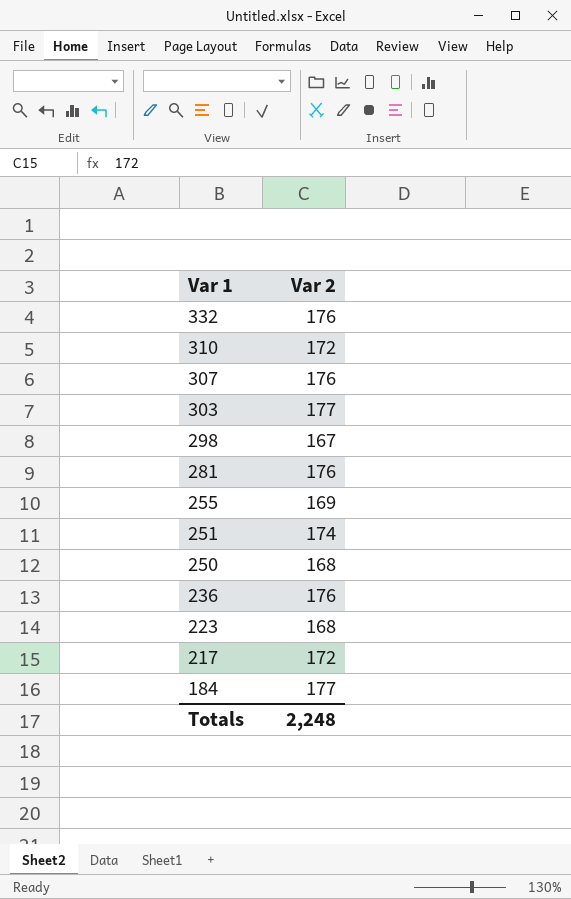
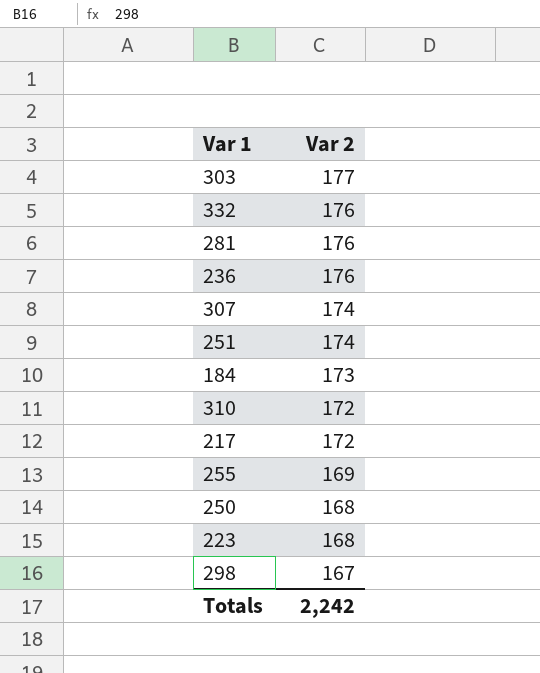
row order: Var 1 descending -> Var 2 descending
307 | Var 2: 176 -> 174
184 | Var 2: 177 -> 173
Totals | Var 2: 2,248 -> 2,242

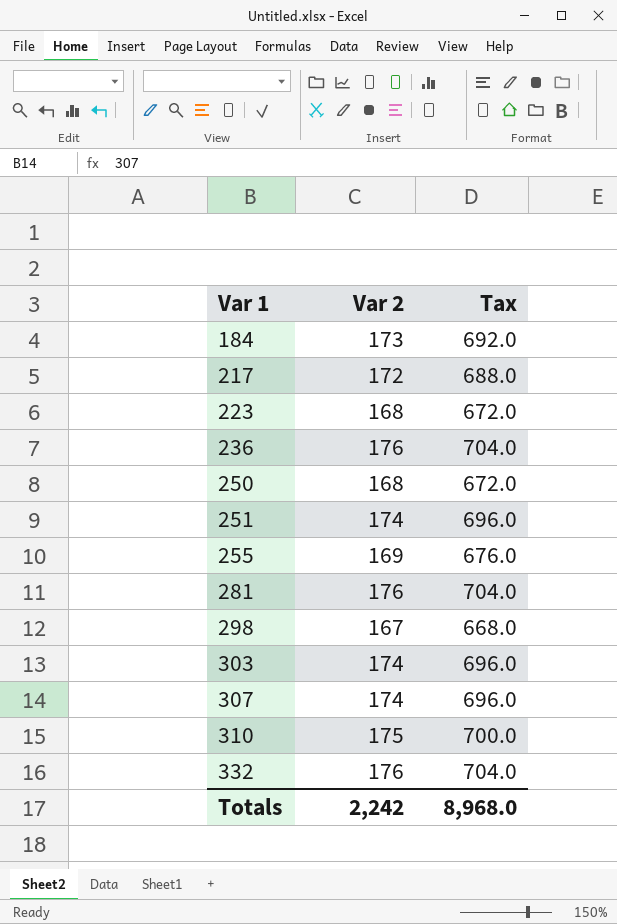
row order: Var 2 descending -> Var 1 ascending
column Tax | formula: none -> [Var 2] * 4
303 | Var 2: 177 -> 174
310 | Var 2: 172 -> 175

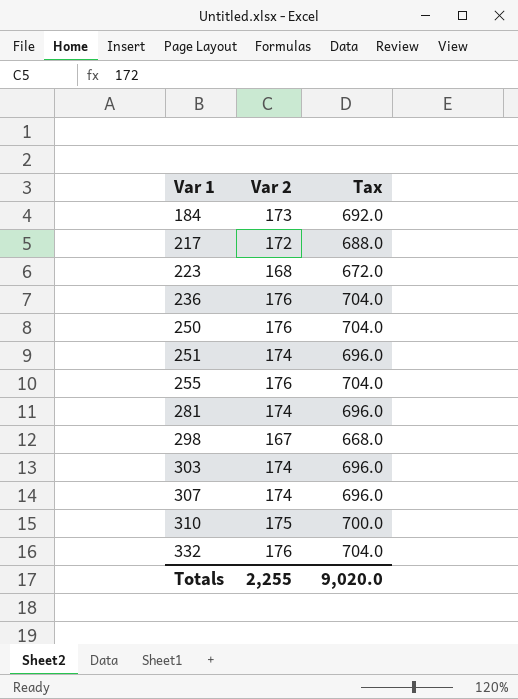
250 | Var 2: 168 -> 176
250 | Tax: 672.0 -> 704.0
255 | Var 2: 169 -> 176
255 | Tax: 676.0 -> 704.0
281 | Var 2: 176 -> 174
281 | Tax: 704.0 -> 696.0
Totals | Var 2: 2,242 -> 2,255
Totals | Tax: 8,968.0 -> 9,020.0

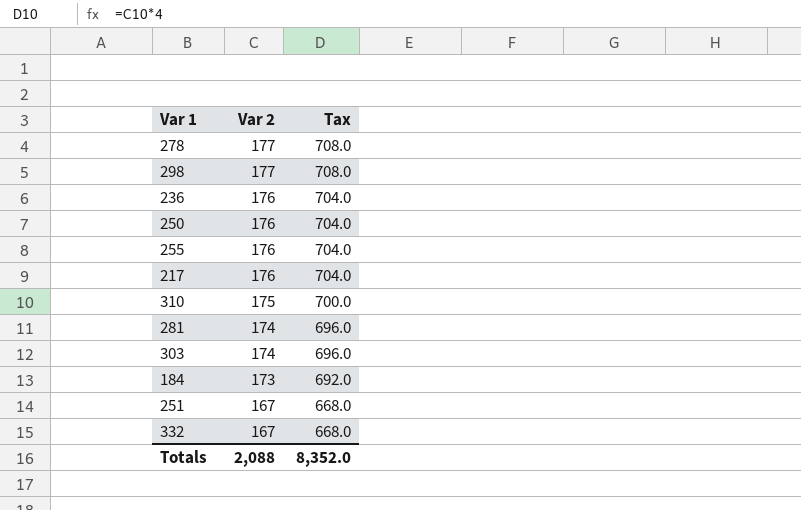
row order: Var 1 ascending -> Var 2 descending
row 223: 168 | 672.0 -> none
row 307: 174 | 696.0 -> none
row 278: none -> 177 | 708.0
298 | Var 2: 167 -> 177
298 | Tax: 668.0 -> 708.0
217 | Var 2: 172 -> 176
217 | Tax: 688.0 -> 704.0
251 | Var 2: 174 -> 167
251 | Tax: 696.0 -> 668.0
332 | Var 2: 176 -> 167
332 | Tax: 704.0 -> 668.0
Totals | Var 2: 2,255 -> 2,088
Totals | Tax: 9,020.0 -> 8,352.0

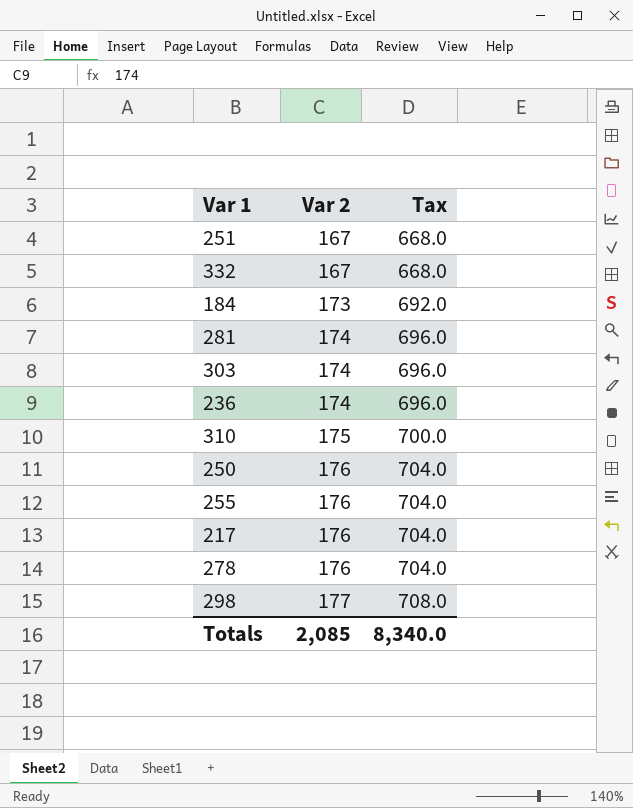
row order: Var 2 descending -> Var 2 ascending
236 | Var 2: 176 -> 174
236 | Tax: 704.0 -> 696.0
278 | Var 2: 177 -> 176
278 | Tax: 708.0 -> 704.0
Totals | Var 2: 2,088 -> 2,085
Totals | Tax: 8,352.0 -> 8,340.0

